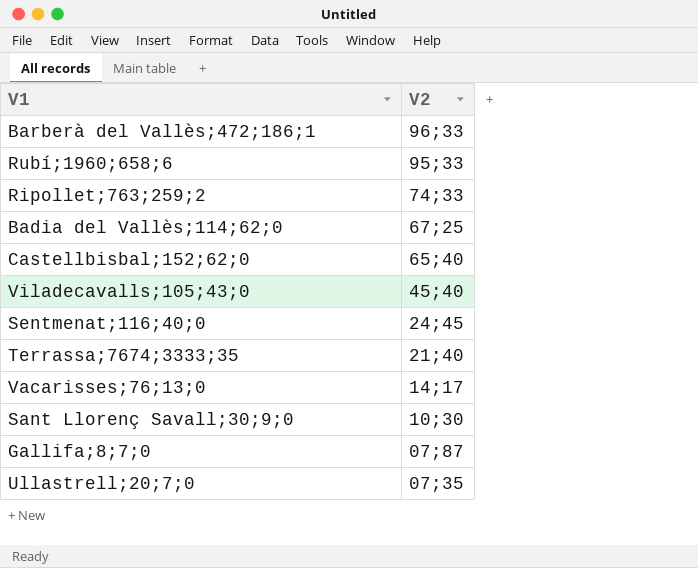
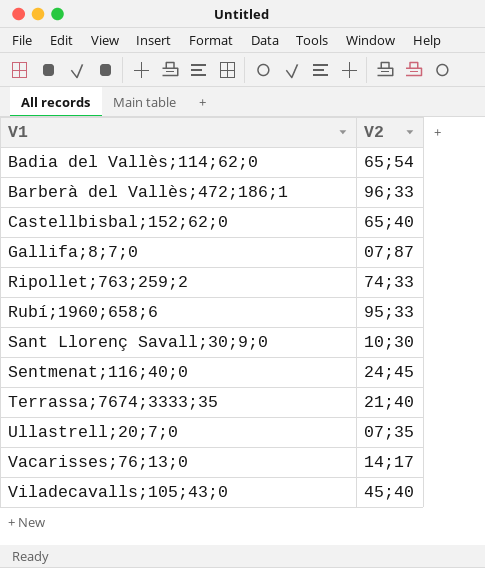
row order: V2 descending -> V1 ascending
Badia del Vallès;114;62;0 | V2: 67;25 -> 65;54

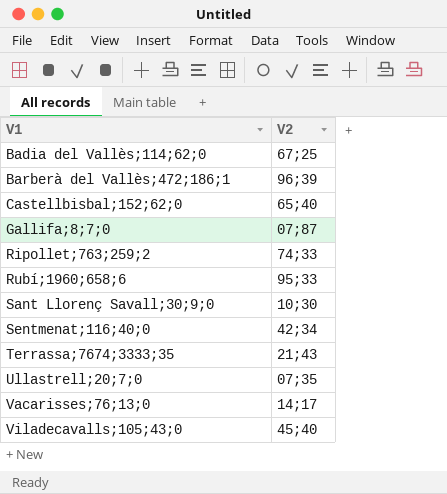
Badia del Vallès;114;62;0 | V2: 65;54 -> 67;25
Barberà del Vallès;472;186;1 | V2: 96;33 -> 96;39
Sentmenat;116;40;0 | V2: 24;45 -> 42;34
Terrassa;7674;3333;35 | V2: 21;40 -> 21;43

